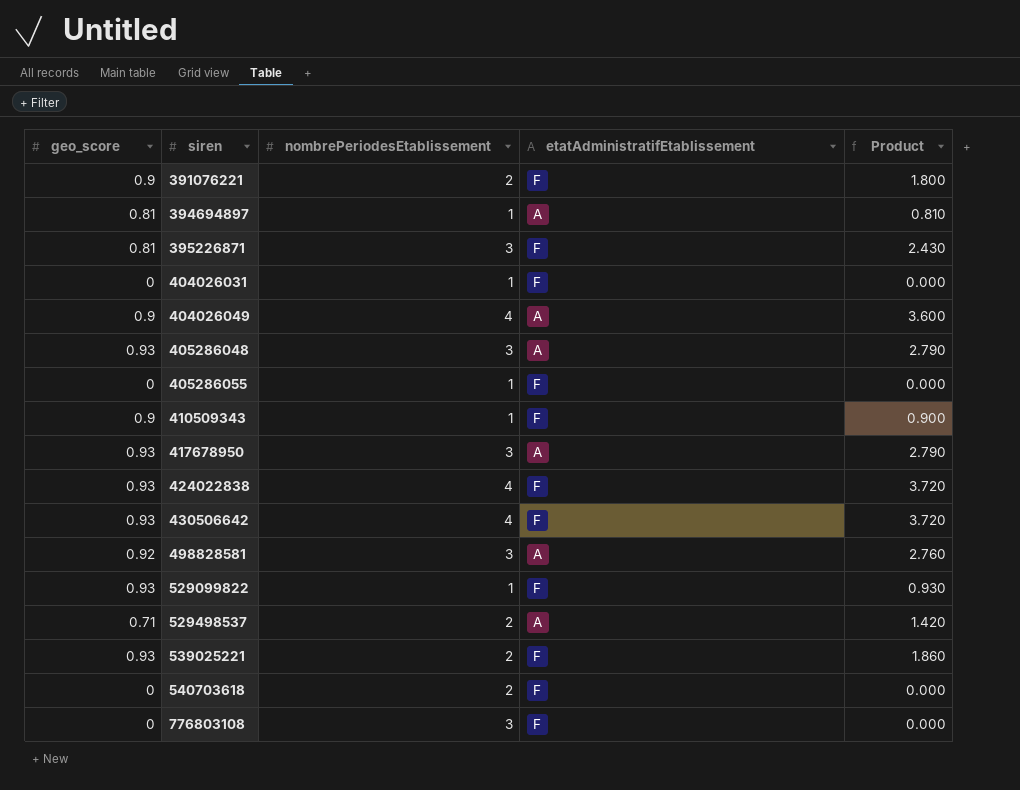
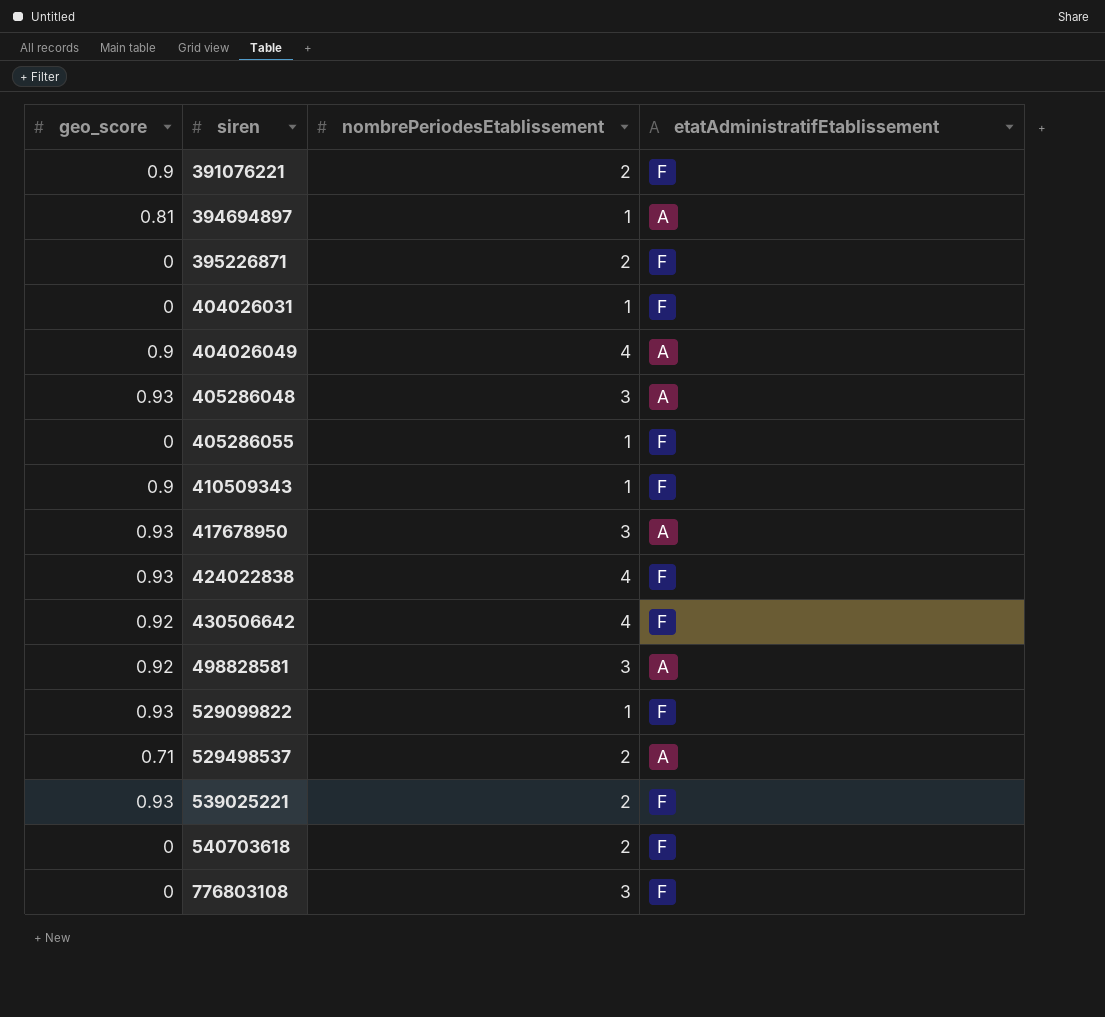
column Product | formula: [geo_score] * [nombrePeriodesEtablissement] -> none
395226871 | geo_score: 0.81 -> 0
395226871 | nombrePeriodesEtablissement: 3 -> 2
430506642 | geo_score: 0.93 -> 0.92

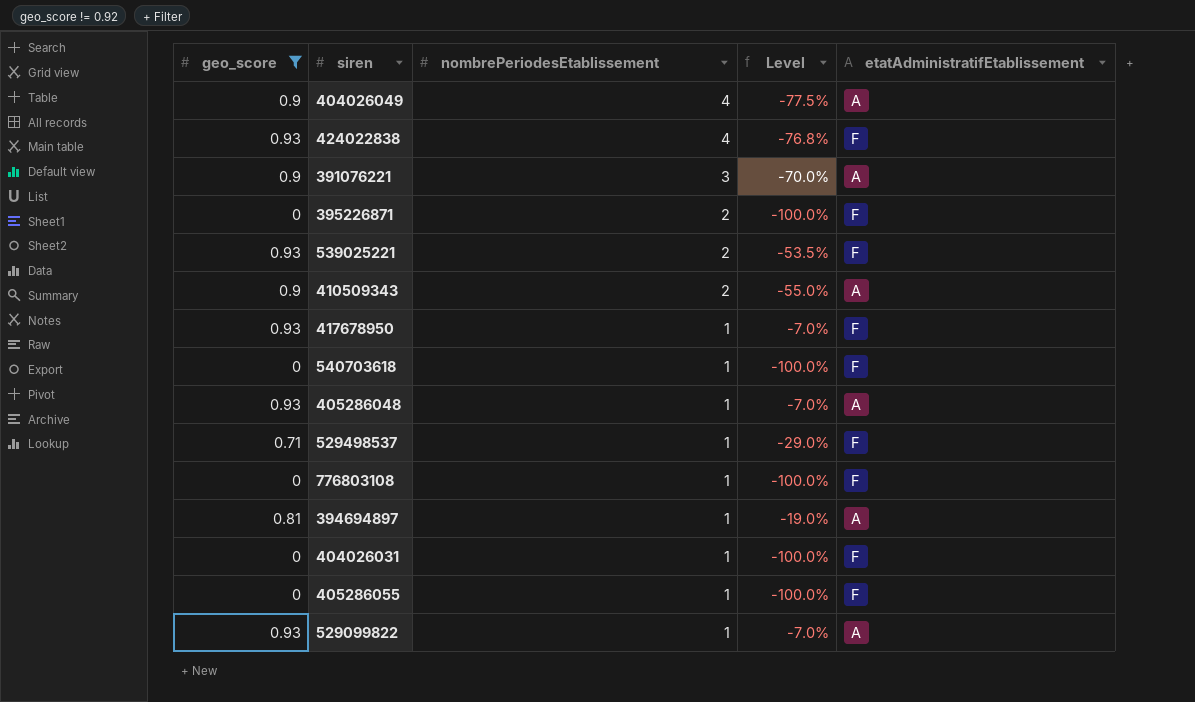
filter: none -> geo_score != 0.92
row order: siren ascending -> nombrePeriodesEtablissement descending
column Level | formula: none -> ([geo_score] - [nombrePeriodesEtablissement]) / [nombrePeriodesEtablissement]
391076221 | nombrePeriodesEtablissement: 2 -> 3
391076221 | etatAdministratifEtablissement: F -> A
410509343 | nombrePeriodesEtablissement: 1 -> 2
410509343 | etatAdministratifEtablissement: F -> A
417678950 | nombrePeriodesEtablissement: 3 -> 1
417678950 | etatAdministratifEtablissement: A -> F
540703618 | nombrePeriodesEtablissement: 2 -> 1
405286048 | nombrePeriodesEtablissement: 3 -> 1
529498537 | nombrePeriodesEtablissement: 2 -> 1
529498537 | etatAdministratifEtablissement: A -> F
776803108 | nombrePeriodesEtablissement: 3 -> 1
529099822 | etatAdministratifEtablissement: F -> A

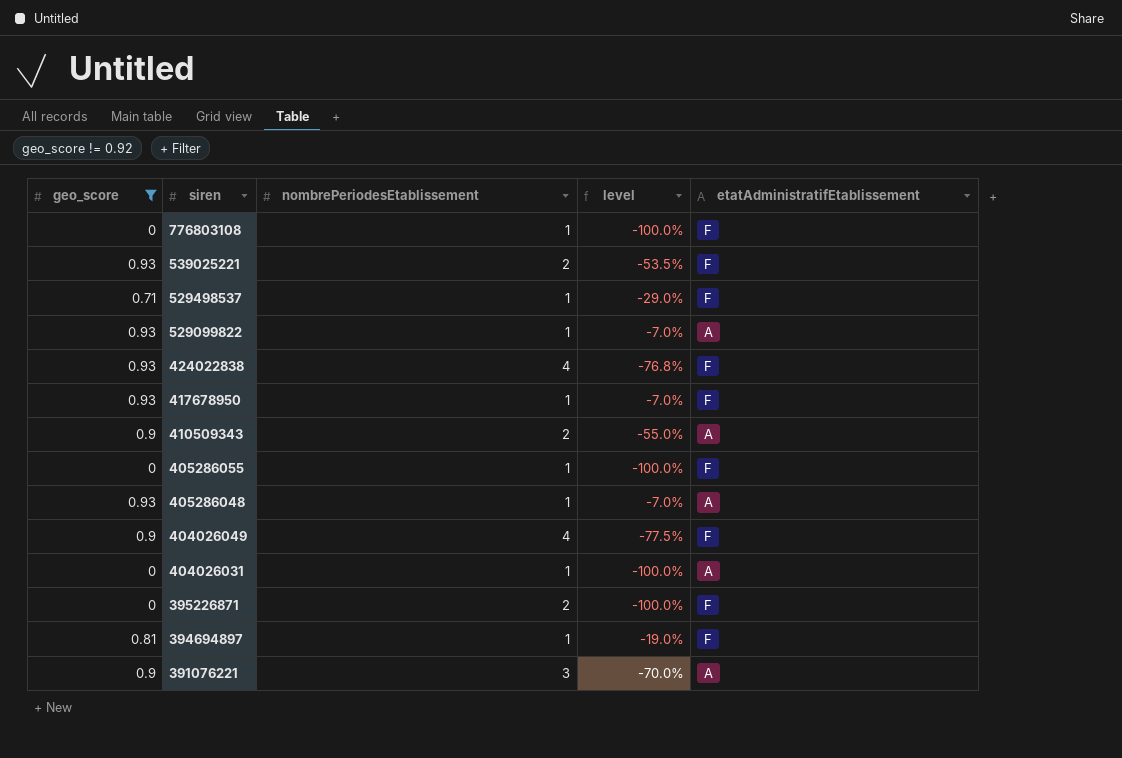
row order: nombrePeriodesEtablissement descending -> siren descending
column name: Level -> level
row 540703618: 0 | 1 | -100.0% | F -> none
404026049 | etatAdministratifEtablissement: A -> F
404026031 | etatAdministratifEtablissement: F -> A
394694897 | etatAdministratifEtablissement: A -> F

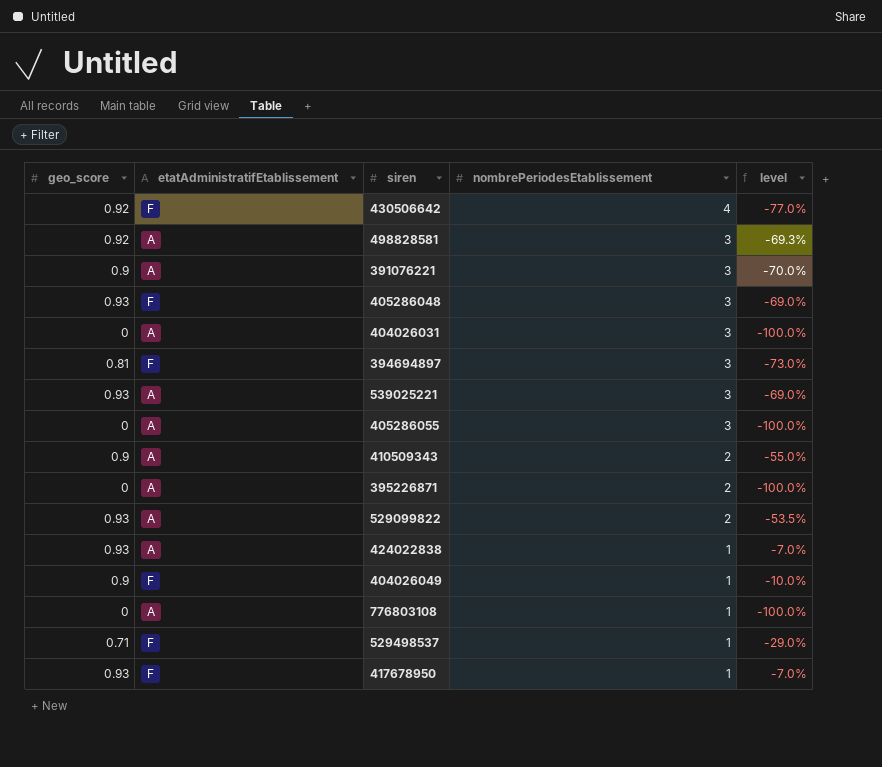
filter: geo_score != 0.92 -> none
row order: siren descending -> nombrePeriodesEtablissement descending
column etatAdministratifEtablissement | position: 5 -> 2
405286048 | etatAdministratifEtablissement: A -> F
405286048 | nombrePeriodesEtablissement: 1 -> 3
405286048 | level: -7.0% -> -69.0%
404026031 | nombrePeriodesEtablissement: 1 -> 3
394694897 | nombrePeriodesEtablissement: 1 -> 3
394694897 | level: -19.0% -> -73.0%
539025221 | etatAdministratifEtablissement: F -> A
539025221 | nombrePeriodesEtablissement: 2 -> 3
539025221 | level: -53.5% -> -69.0%
405286055 | etatAdministratifEtablissement: F -> A
405286055 | nombrePeriodesEtablissement: 1 -> 3
395226871 | etatAdministratifEtablissement: F -> A
529099822 | nombrePeriodesEtablissement: 1 -> 2
529099822 | level: -7.0% -> -53.5%
424022838 | etatAdministratifEtablissement: F -> A
424022838 | nombrePeriodesEtablissement: 4 -> 1
424022838 | level: -76.8% -> -7.0%
404026049 | nombrePeriodesEtablissement: 4 -> 1
404026049 | level: -77.5% -> -10.0%
776803108 | etatAdministratifEtablissement: F -> A

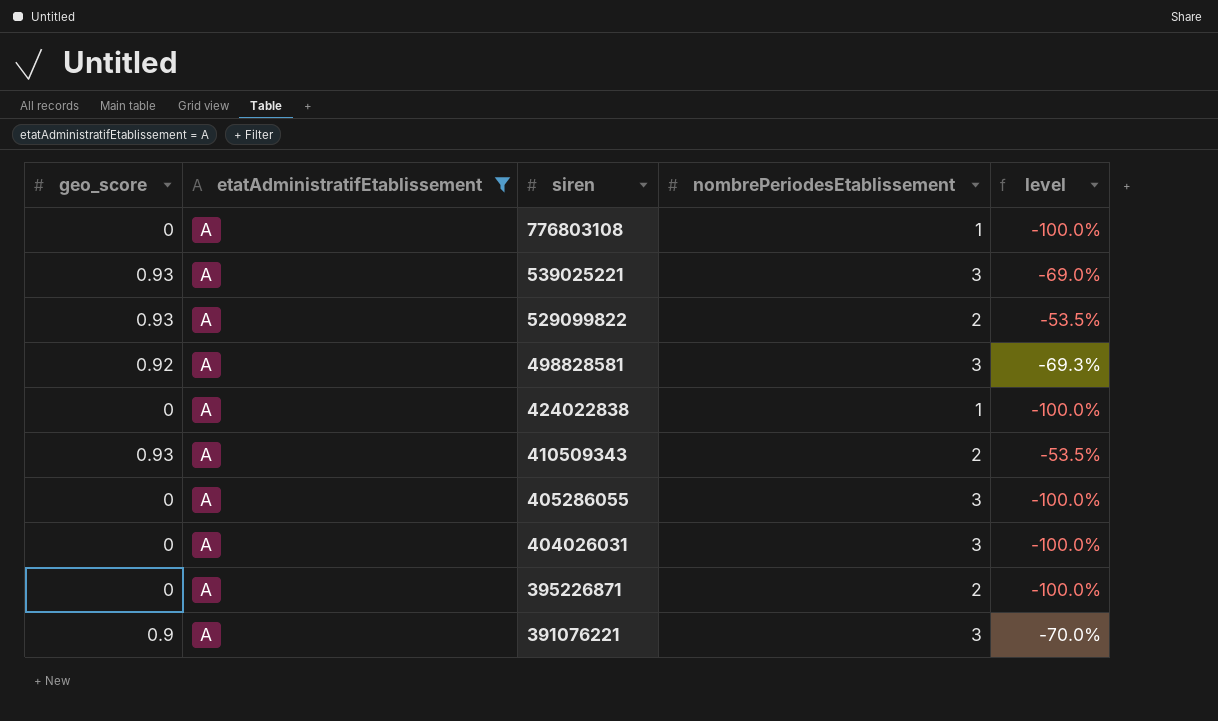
filter: none -> etatAdministratifEtablissement = A
row order: nombrePeriodesEtablissement descending -> siren descending
424022838 | geo_score: 0.93 -> 0
424022838 | level: -7.0% -> -100.0%
410509343 | geo_score: 0.9 -> 0.93
410509343 | level: -55.0% -> -53.5%

